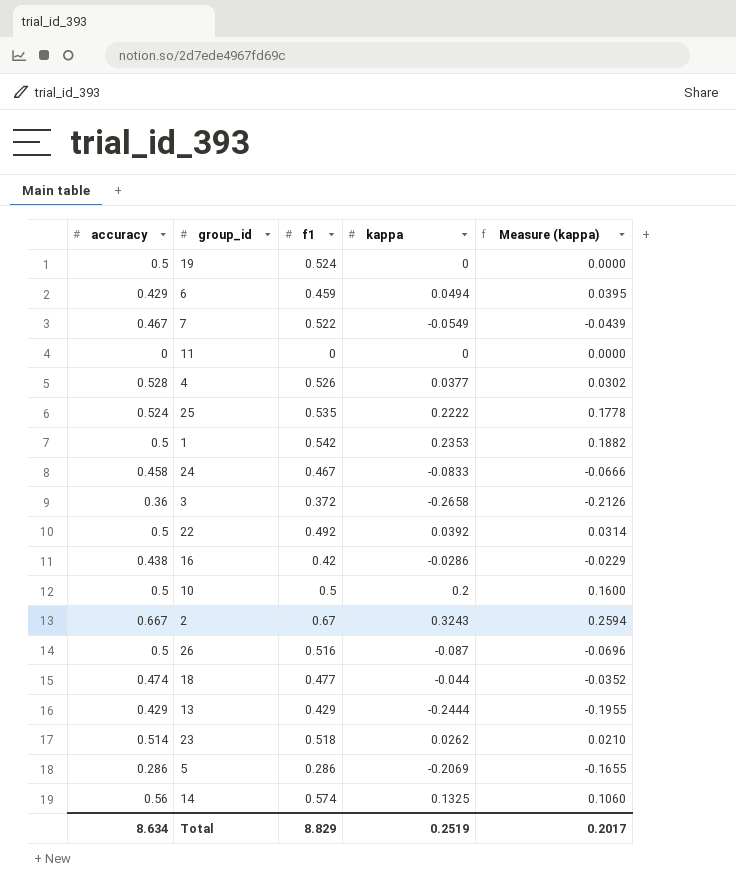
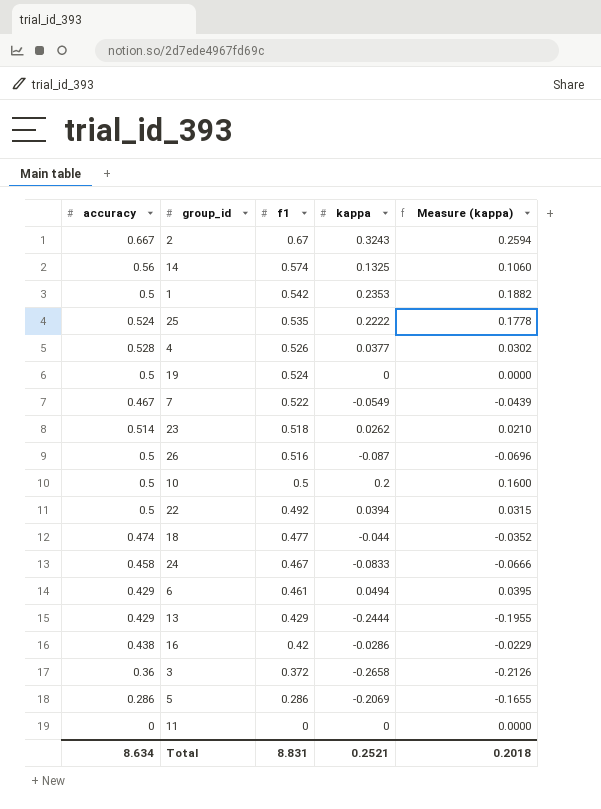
row order: none -> f1 descending
22 | kappa: 0.0392 -> 0.0394
22 | Measure (kappa): 0.0314 -> 0.0315
6 | f1: 0.459 -> 0.461
Total | f1: 8.829 -> 8.831
Total | kappa: 0.2519 -> 0.2521
Total | Measure (kappa): 0.2017 -> 0.2018

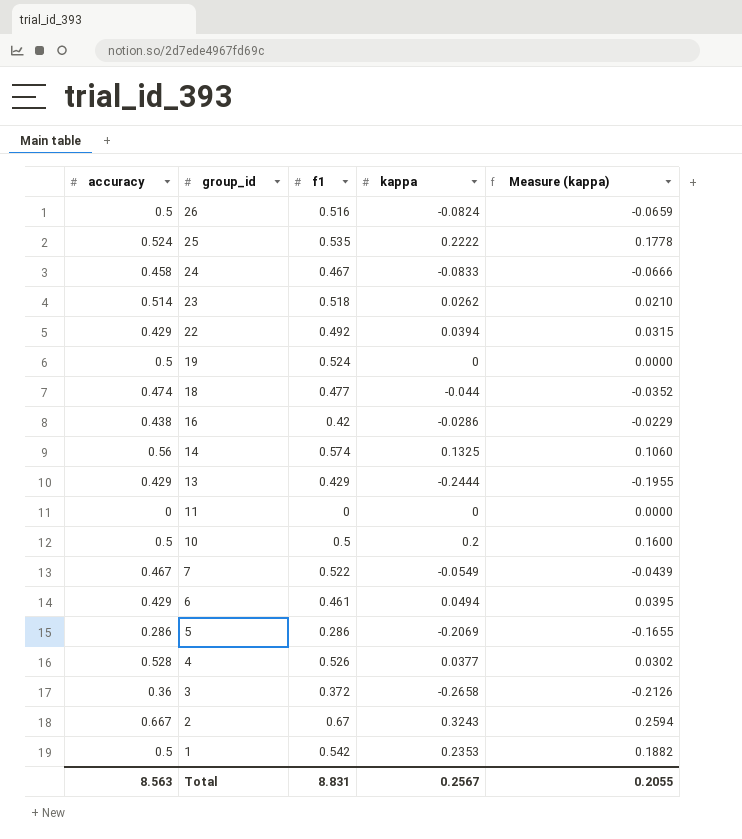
row order: f1 descending -> group_id descending
26 | kappa: -0.087 -> -0.0824
26 | Measure (kappa): -0.0696 -> -0.0659
22 | accuracy: 0.5 -> 0.429
Total | accuracy: 8.634 -> 8.563
Total | kappa: 0.2521 -> 0.2567
Total | Measure (kappa): 0.2018 -> 0.2055

